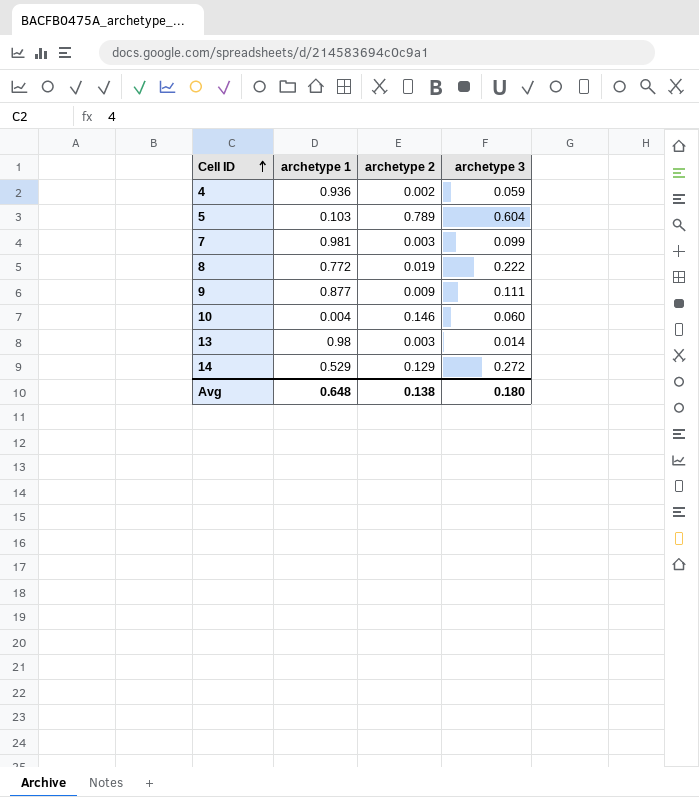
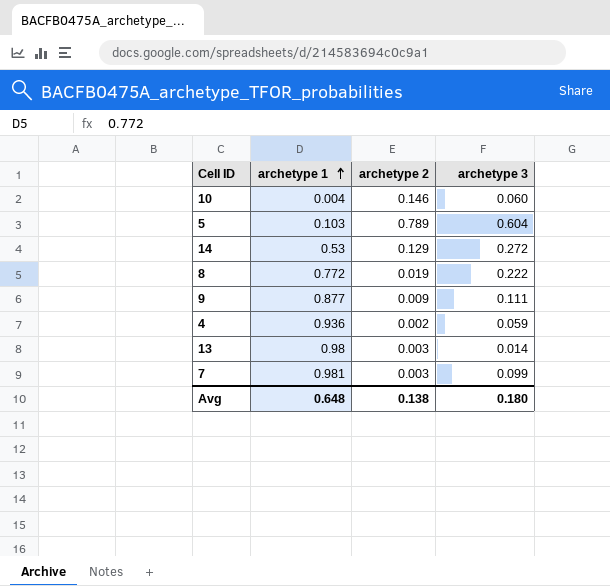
row order: Cell ID ascending -> archetype 1 ascending
14 | archetype 1: 0.529 -> 0.53

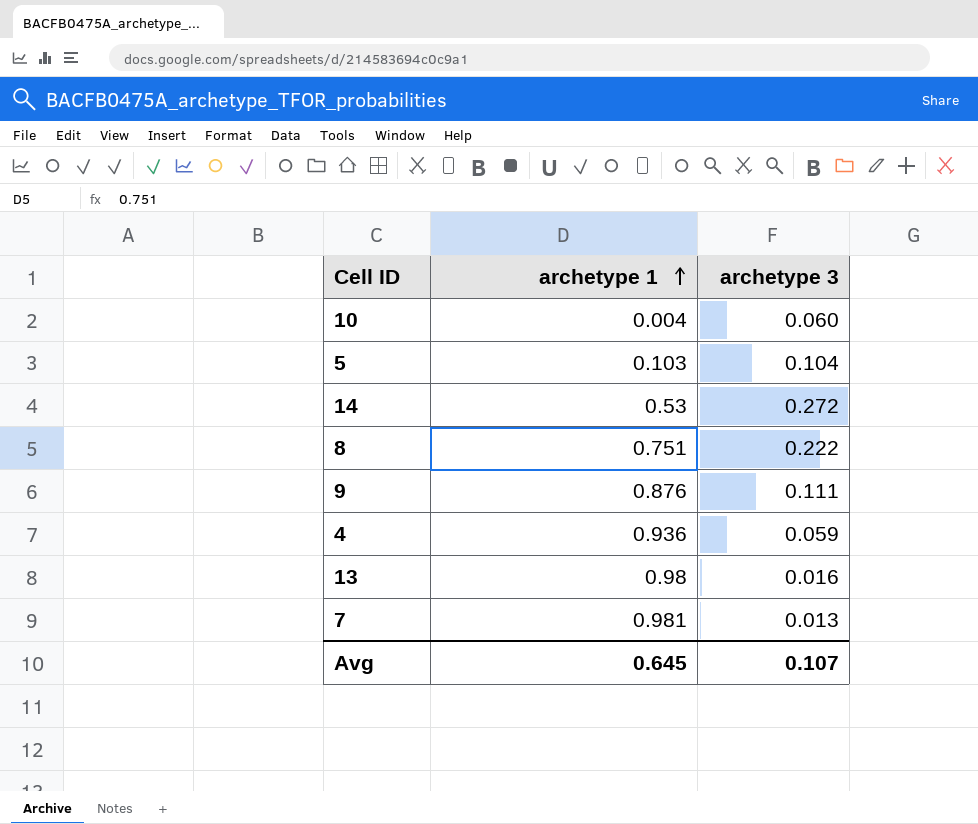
column archetype 2 | position: 3 -> none
5 | archetype 3: 0.604 -> 0.104
8 | archetype 1: 0.772 -> 0.751
9 | archetype 1: 0.877 -> 0.876
13 | archetype 3: 0.014 -> 0.016
7 | archetype 3: 0.099 -> 0.013
Avg | archetype 1: 0.648 -> 0.645
Avg | archetype 3: 0.180 -> 0.107

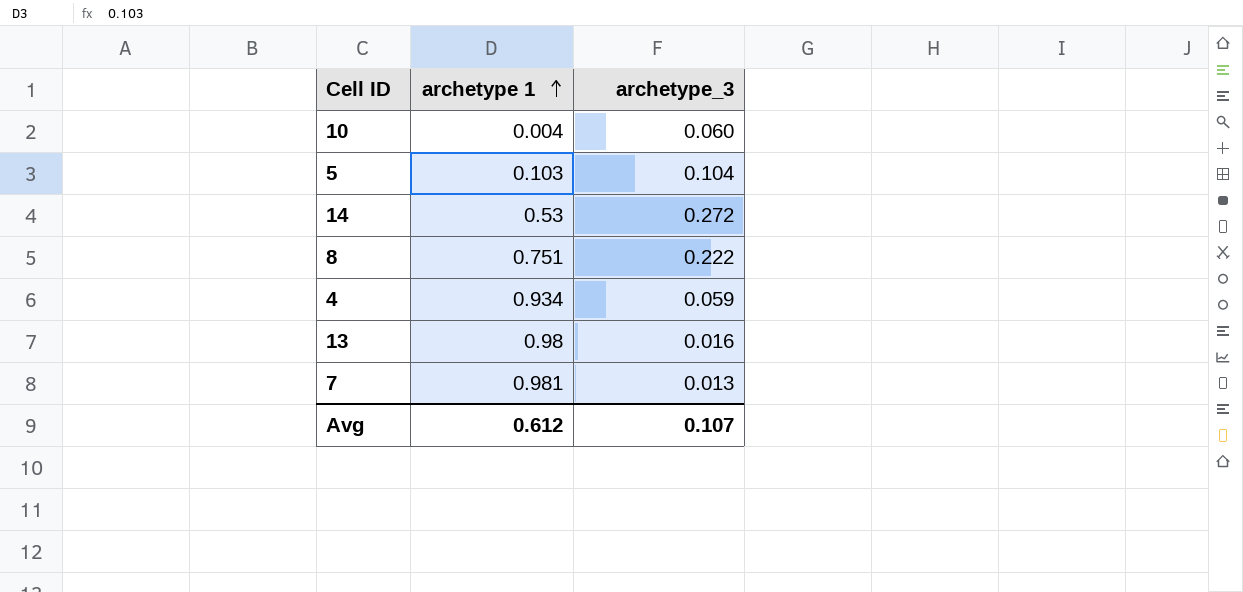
column name: archetype 3 -> archetype_3
row 9: 0.876 | 0.111 -> none
4 | archetype 1: 0.936 -> 0.934
Avg | archetype 1: 0.645 -> 0.612

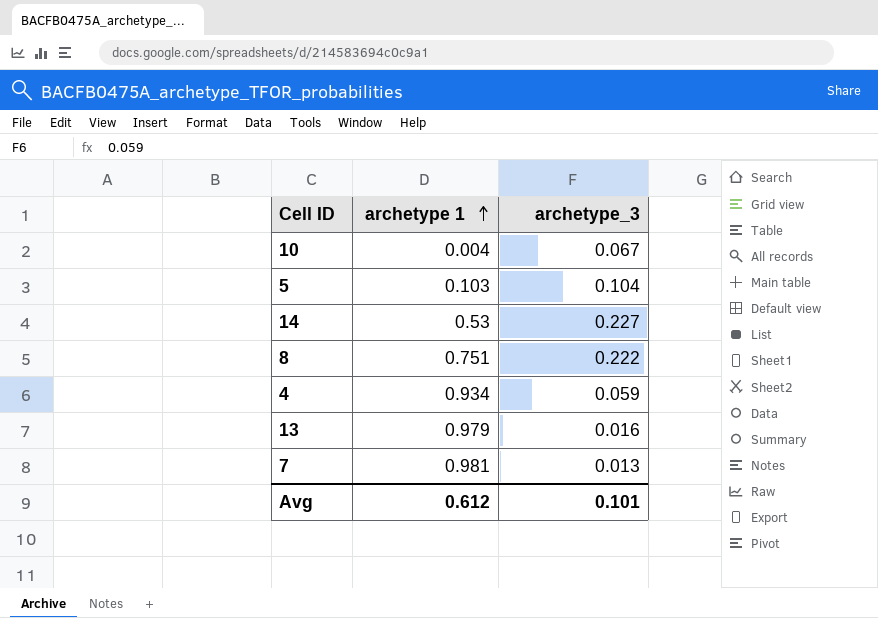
10 | archetype_3: 0.060 -> 0.067
14 | archetype_3: 0.272 -> 0.227
13 | archetype 1: 0.98 -> 0.979
Avg | archetype_3: 0.107 -> 0.101

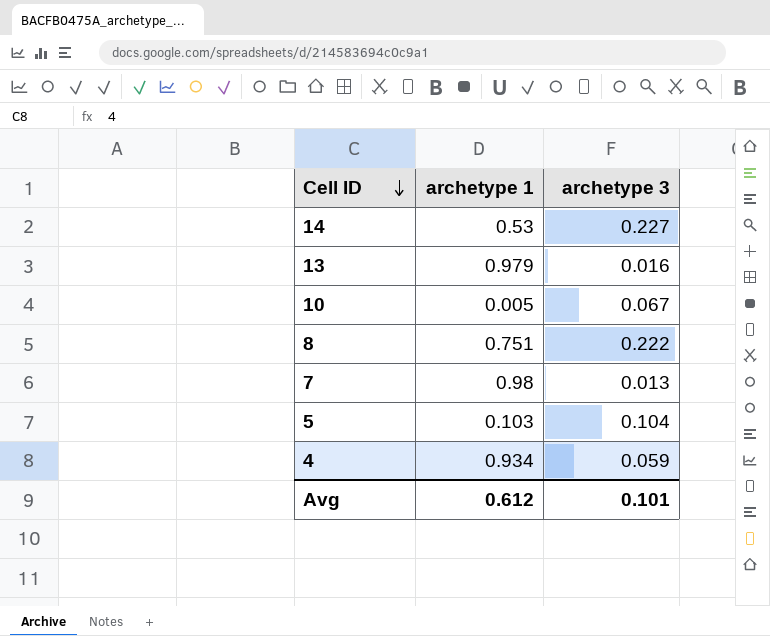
row order: archetype 1 ascending -> Cell ID descending
column name: archetype_3 -> archetype 3
10 | archetype 1: 0.004 -> 0.005
7 | archetype 1: 0.981 -> 0.98

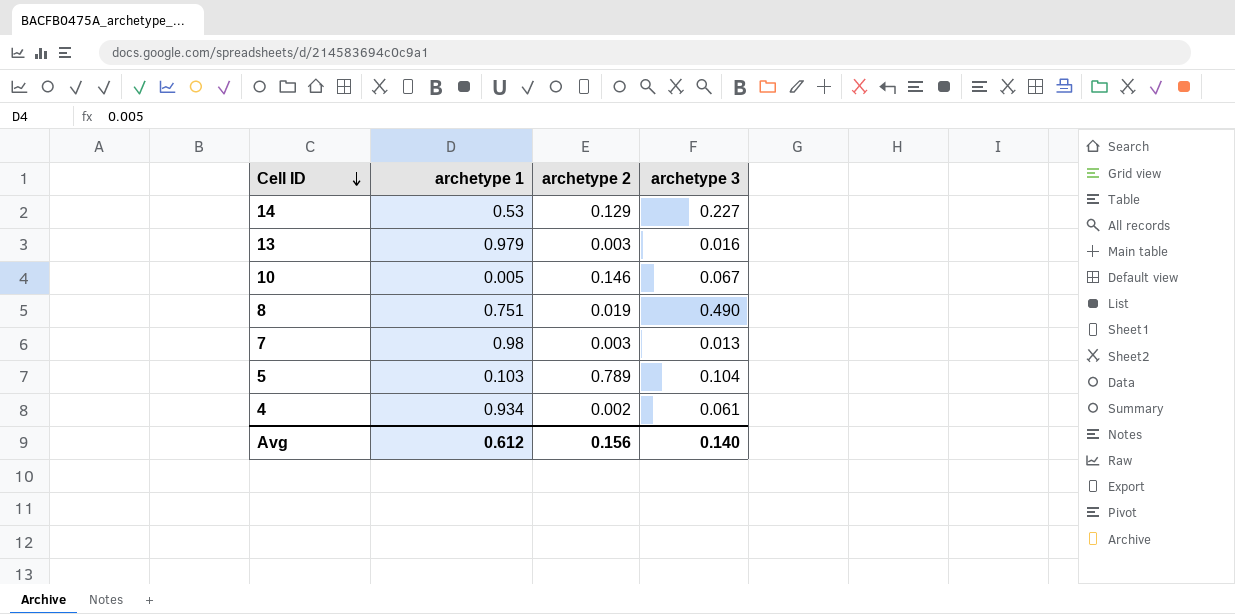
column archetype 2 | position: none -> 3
8 | archetype 3: 0.222 -> 0.490
4 | archetype 3: 0.059 -> 0.061
Avg | archetype 3: 0.101 -> 0.140

